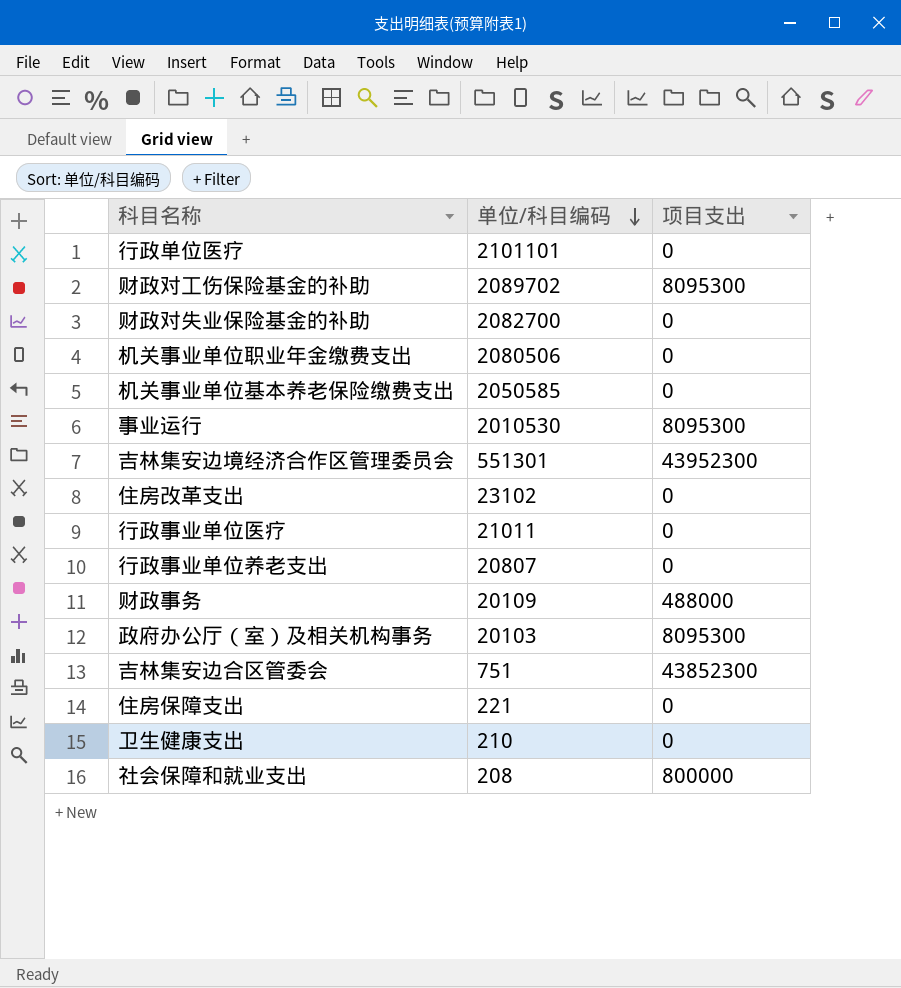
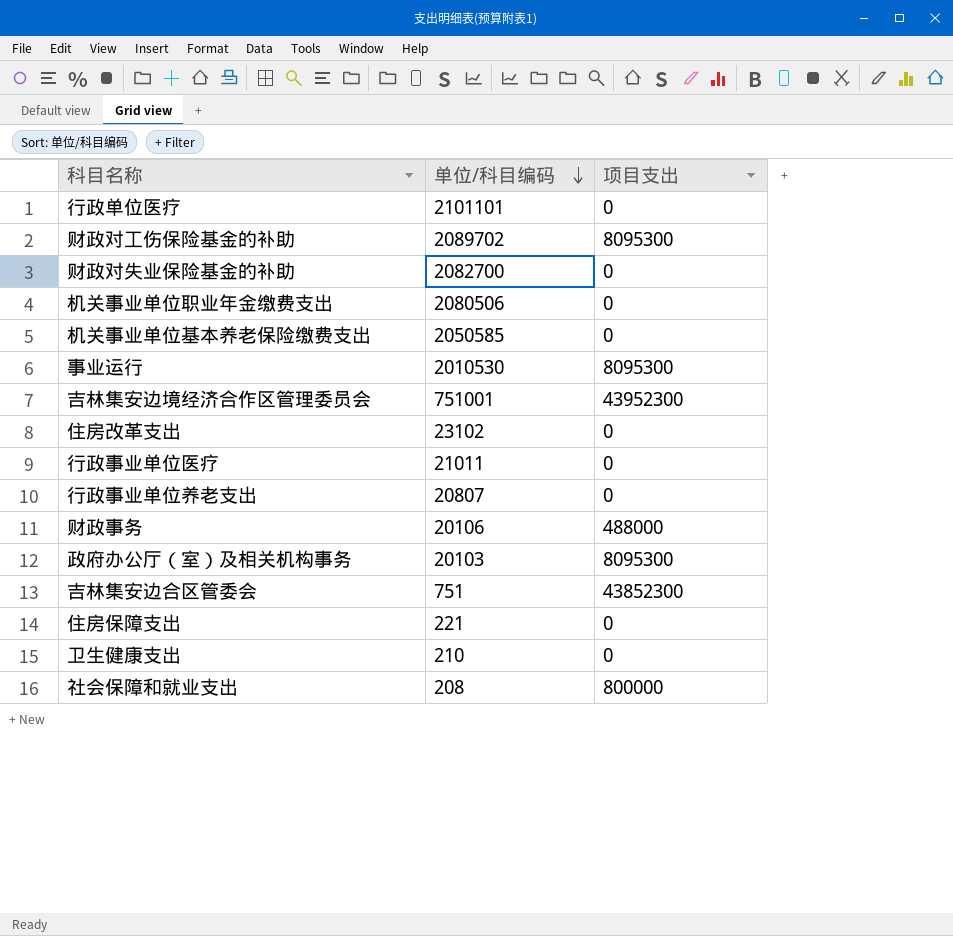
吉林集安边境经济合作区管理委员会 | 单位/科目编码: 551301 -> 751001
财政事务 | 单位/科目编码: 20109 -> 20106

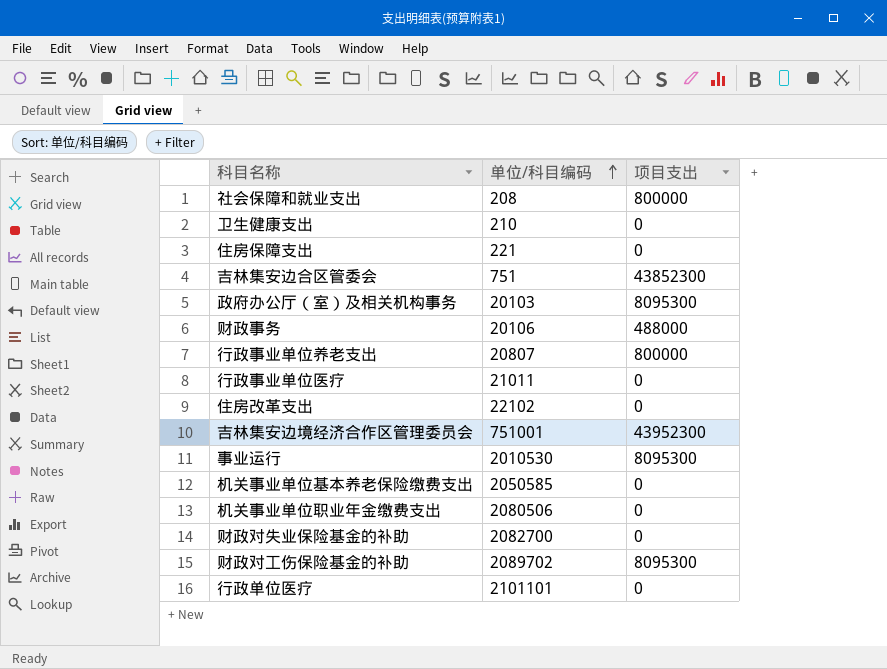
row order: 单位/科目编码 descending -> 单位/科目编码 ascending
行政事业单位养老支出 | 项目支出: 0 -> 800000
住房改革支出 | 单位/科目编码: 23102 -> 22102

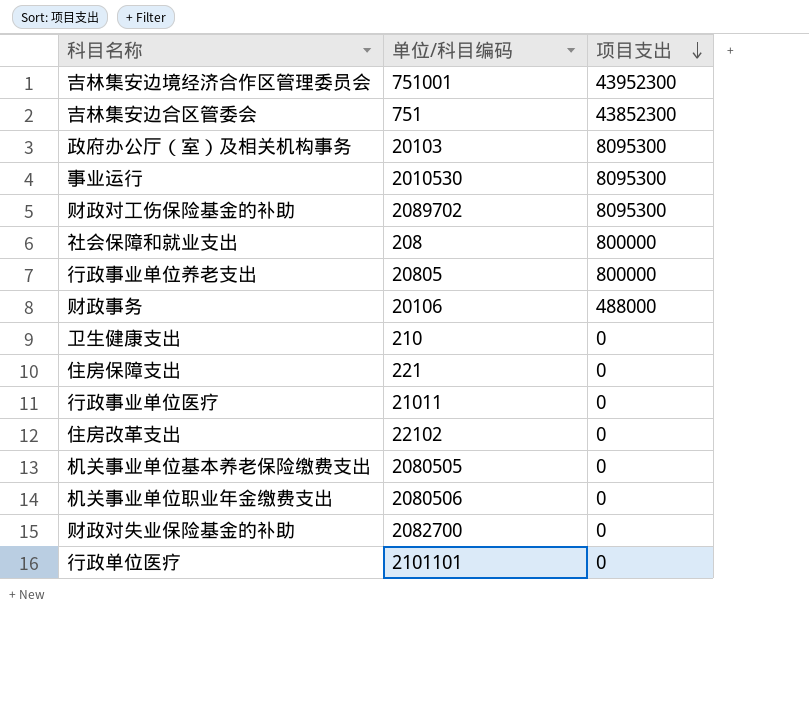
row order: 单位/科目编码 ascending -> 项目支出 descending
行政事业单位养老支出 | 单位/科目编码: 20807 -> 20805
机关事业单位基本养老保险缴费支出 | 单位/科目编码: 2050585 -> 2080505

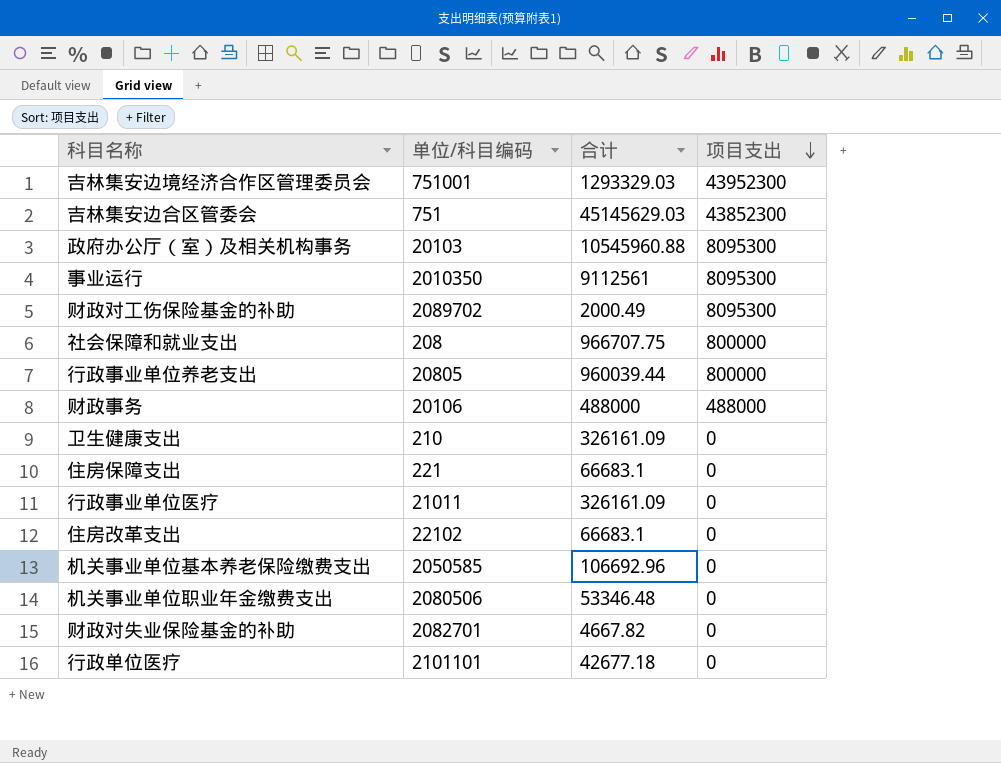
column 合计 | position: none -> 3
事业运行 | 单位/科目编码: 2010530 -> 2010350
机关事业单位基本养老保险缴费支出 | 单位/科目编码: 2080505 -> 2050585
财政对失业保险基金的补助 | 单位/科目编码: 2082700 -> 2082701

